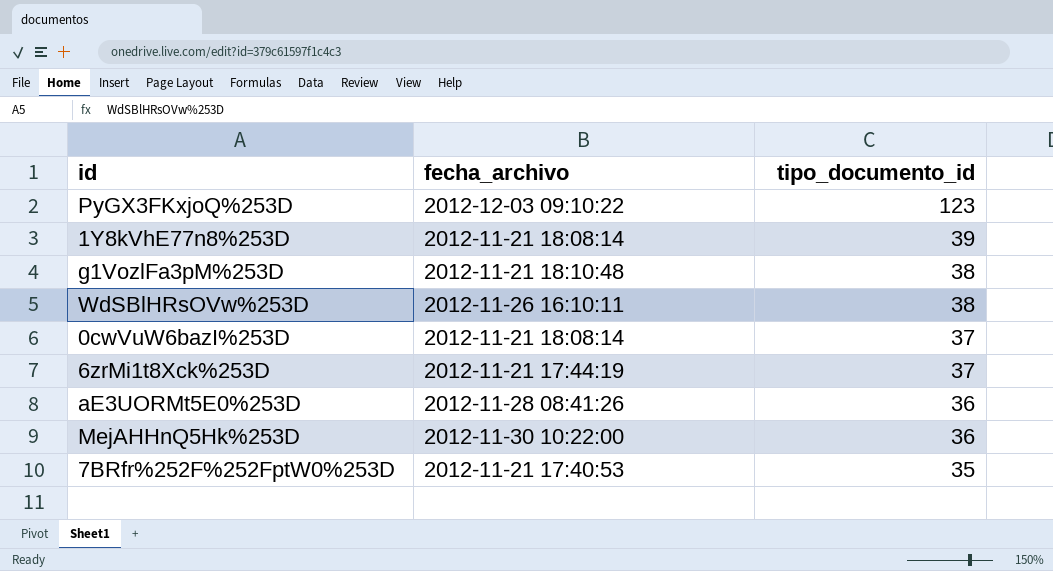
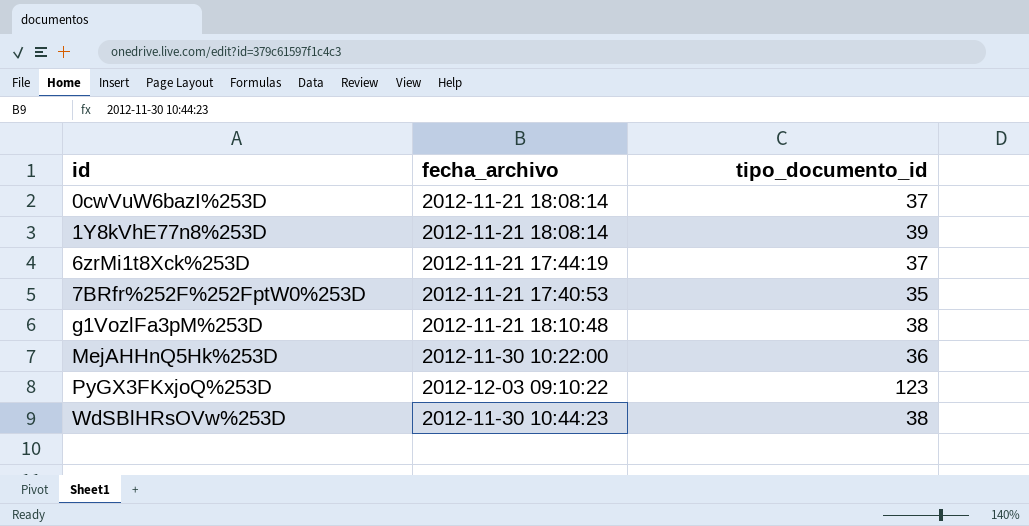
row order: tipo_documento_id descending -> id ascending
row aE3UORMt5E0%253D: 2012-11-28 08:41:26 | 36 -> none
WdSBlHRsOVw%253D | fecha_archivo: 2012-11-26 16:10:11 -> 2012-11-30 10:44:23

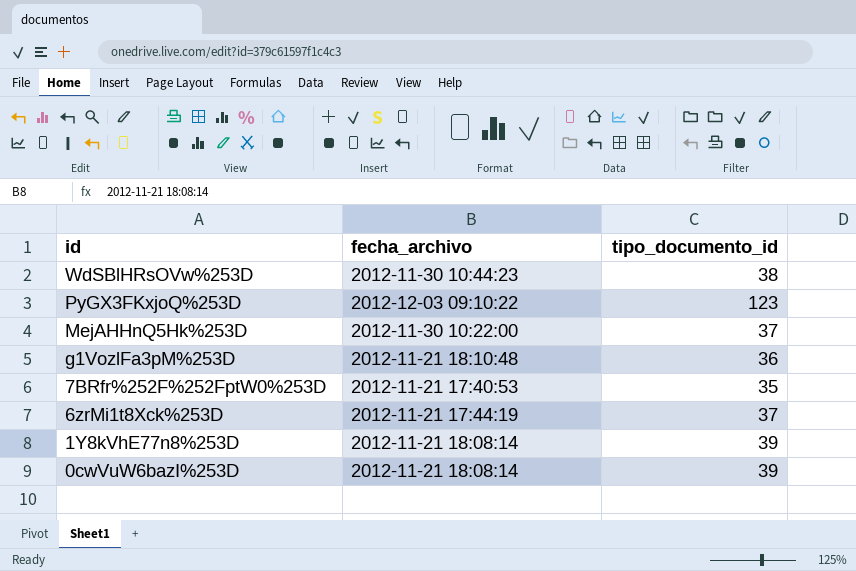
row order: id ascending -> id descending
MejAHHnQ5Hk%253D | tipo_documento_id: 36 -> 37
g1VozlFa3pM%253D | tipo_documento_id: 38 -> 36
0cwVuW6bazI%253D | tipo_documento_id: 37 -> 39

